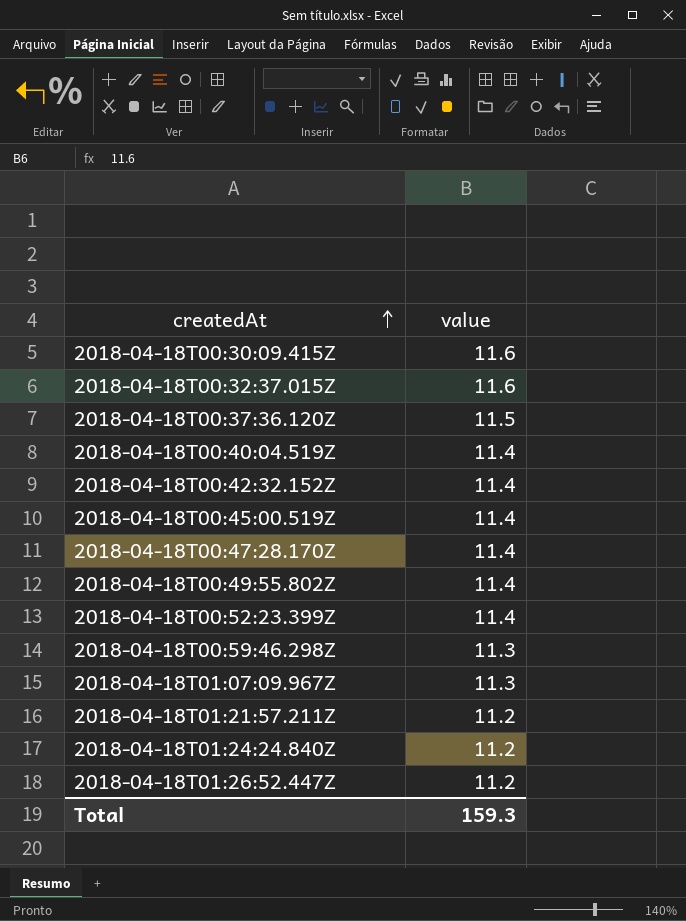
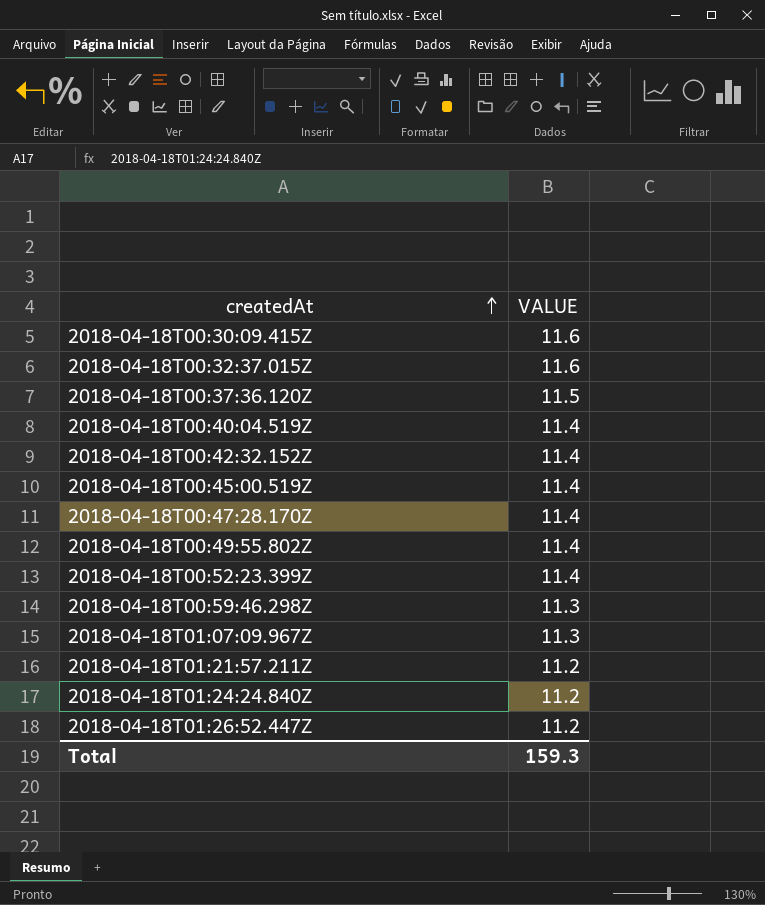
column name: value -> VALUE

